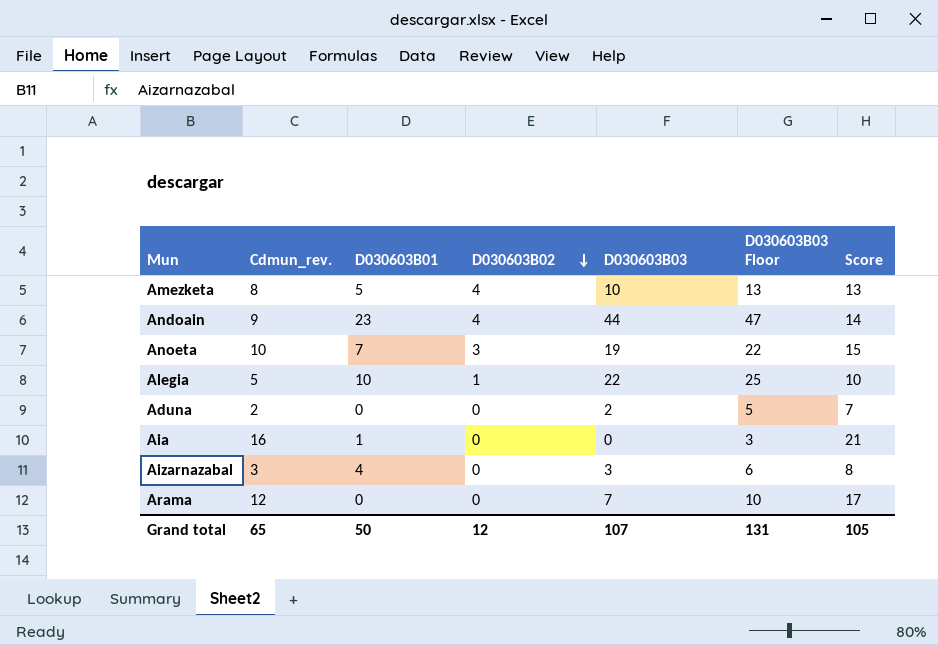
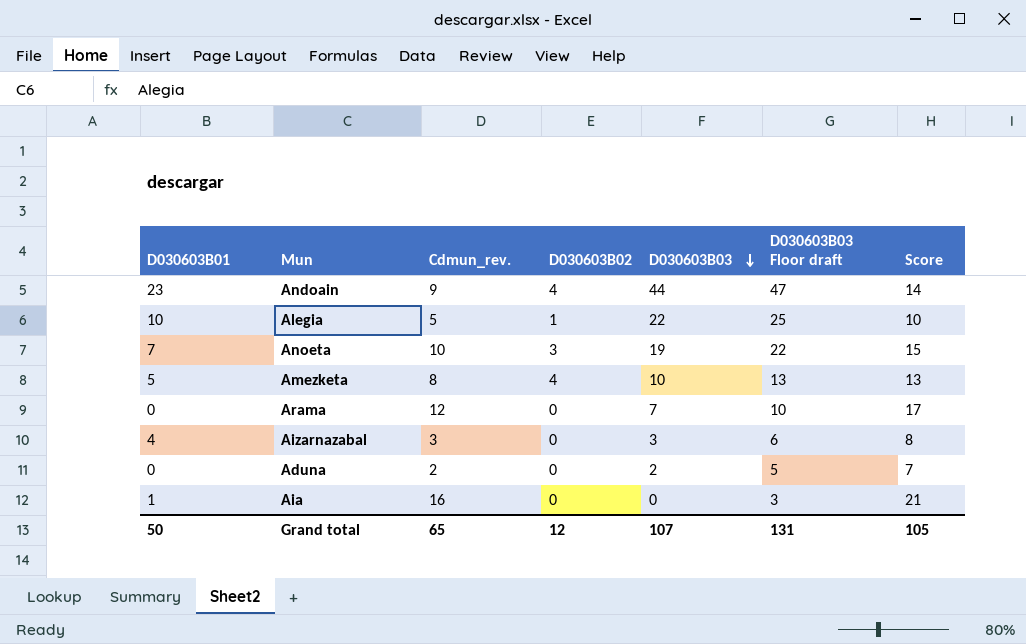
row order: D030603B02 descending -> D030603B03 descending
column D030603B01 | position: 3 -> 1
column name: D030603B03 Floor -> D030603B03 Floor draft

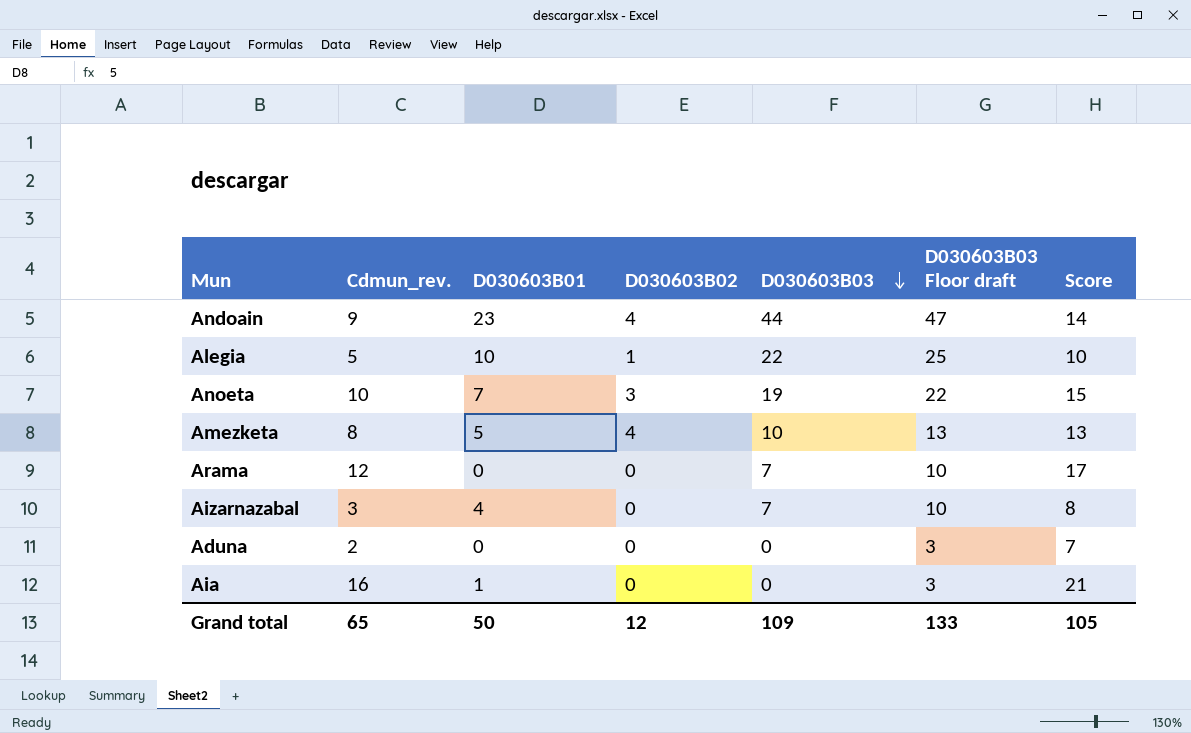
column D030603B01 | position: 1 -> 3
Aizarnazabal | D030603B03: 3 -> 7
Aizarnazabal | D030603B03 Floor draft: 6 -> 10
Aduna | D030603B03: 2 -> 0
Aduna | D030603B03 Floor draft: 5 -> 3
Grand total | D030603B03: 107 -> 109
Grand total | D030603B03 Floor draft: 131 -> 133

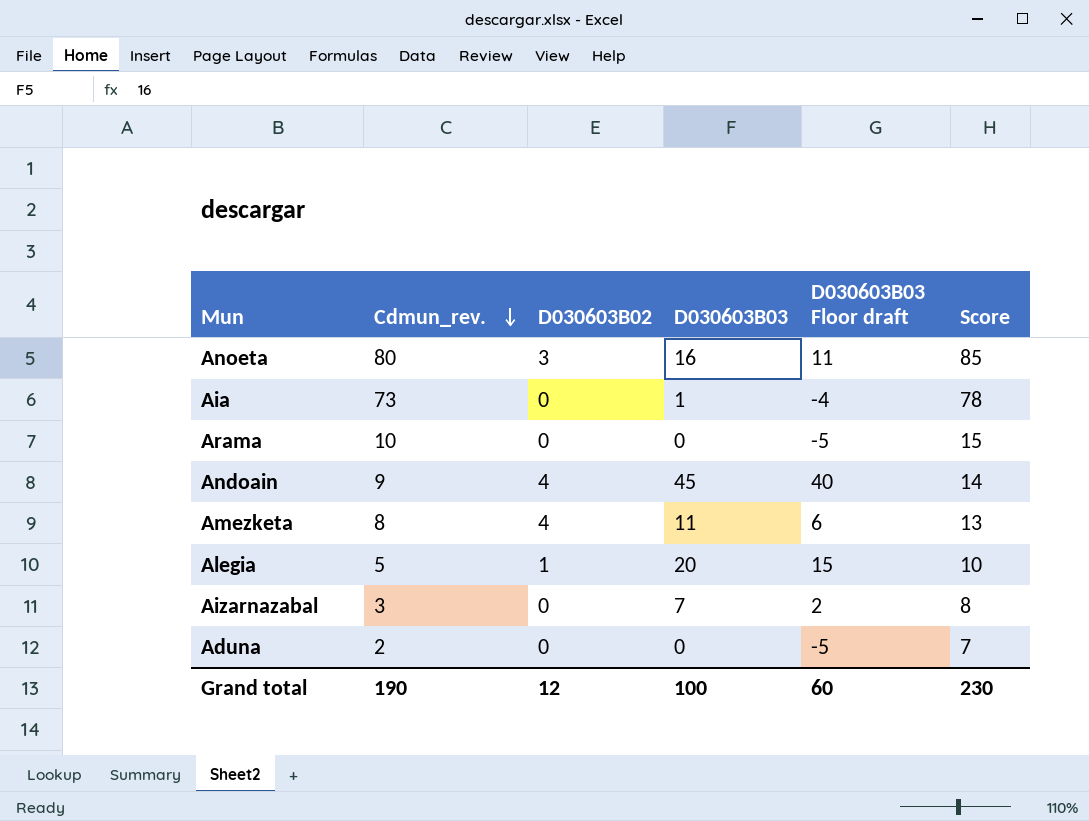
row order: D030603B03 descending -> Cdmun_rev. descending
column D030603B01 | position: 3 -> none
column D030603B03 Floor draft | formula: [D030603B03] + 3 -> [D030603B03] - 5
Anoeta | Cdmun_rev.: 10 -> 80
Anoeta | D030603B03: 19 -> 16
Anoeta | Score: 15 -> 85
Aia | Cdmun_rev.: 16 -> 73
Aia | D030603B03: 0 -> 1
Aia | Score: 21 -> 78
Arama | Cdmun_rev.: 12 -> 10
Arama | D030603B03: 7 -> 0
Arama | Score: 17 -> 15
Andoain | D030603B03: 44 -> 45
Amezketa | D030603B03: 10 -> 11
Alegia | D030603B03: 22 -> 20
Grand total | Cdmun_rev.: 65 -> 190
Grand total | D030603B03: 109 -> 100
Grand total | D030603B03 Floor draft: 133 -> 60
Grand total | Score: 105 -> 230

